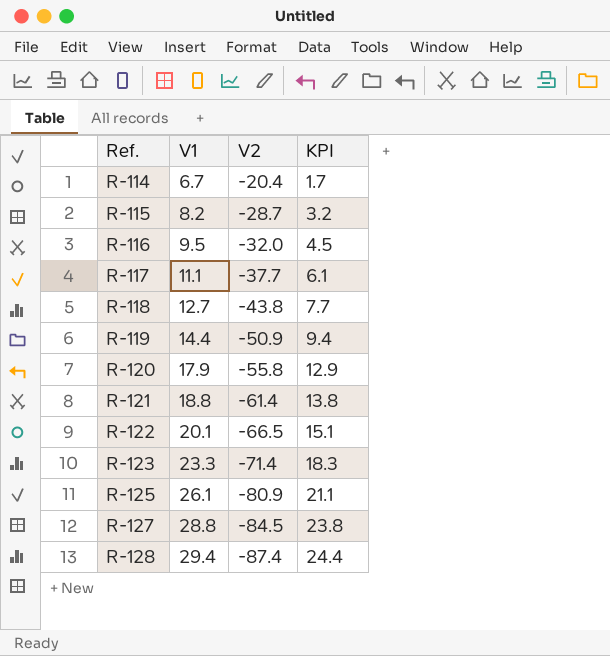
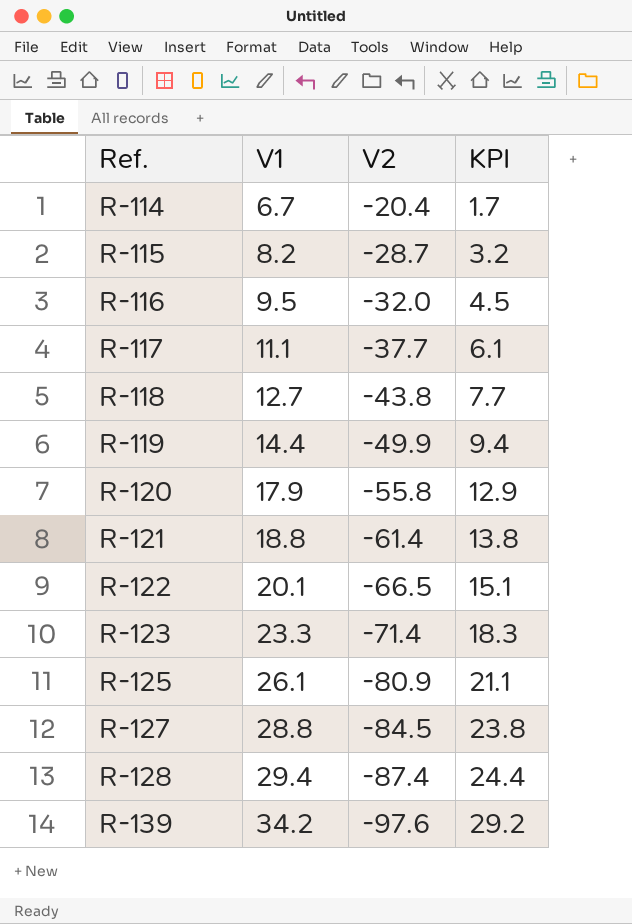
R-119 | V2: -50.9 -> -49.9
row R-139: none -> 34.2 | -97.6 | 29.2

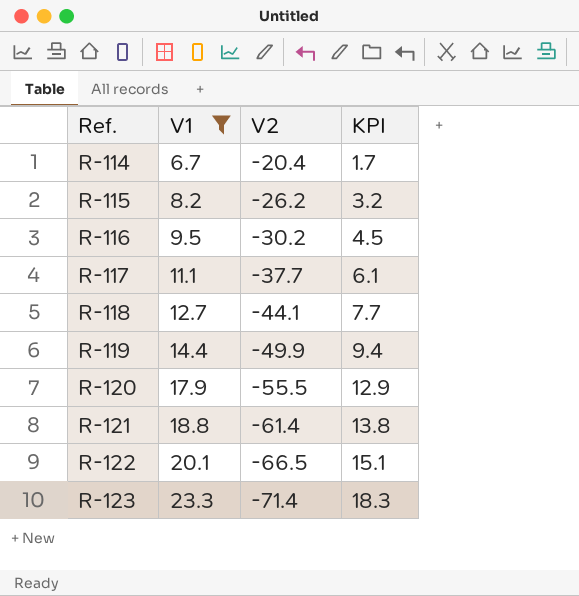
filter: none -> V1 <= 23.3
R-115 | V2: -28.7 -> -26.2
R-116 | V2: -32.0 -> -30.2
R-118 | V2: -43.8 -> -44.1
R-120 | V2: -55.8 -> -55.5

